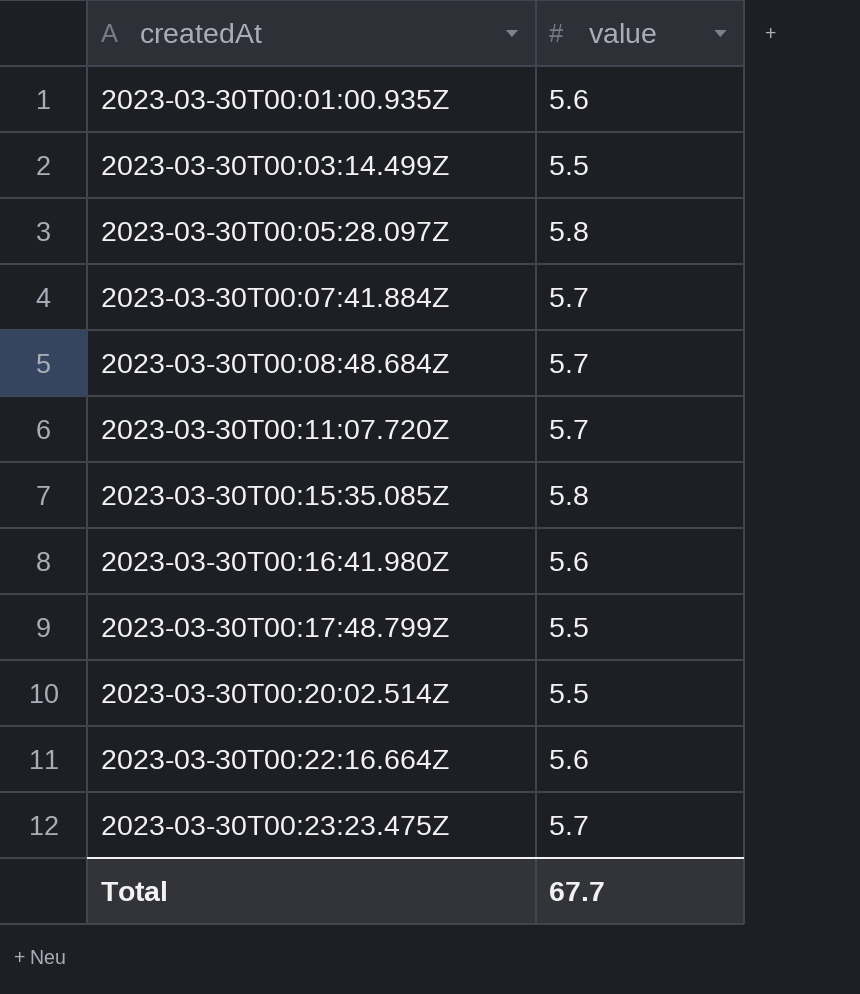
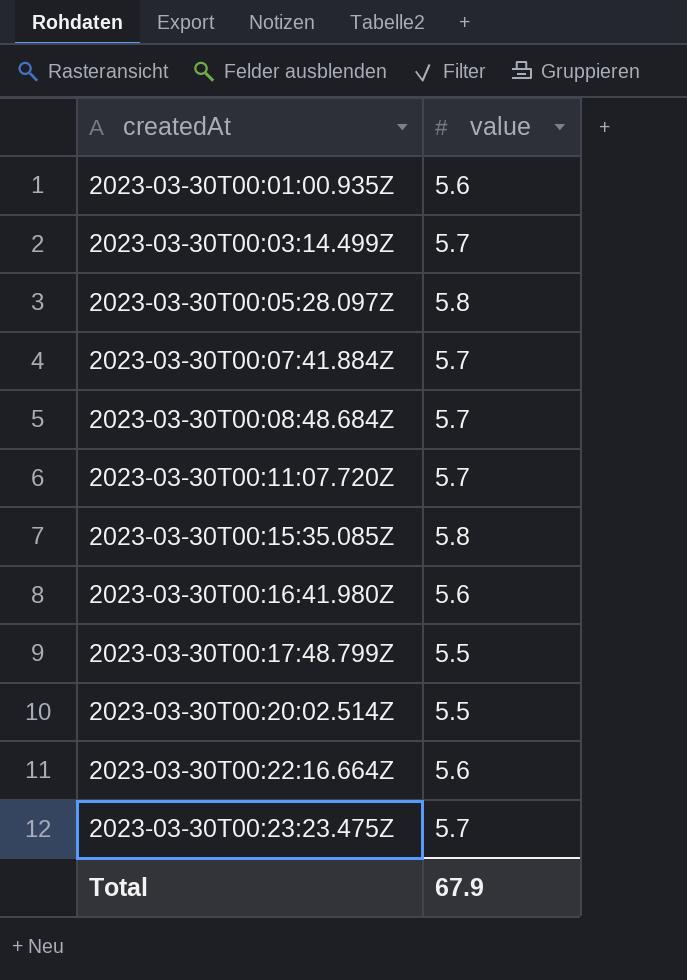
2023-03-30T00:03:14.499Z | value: 5.5 -> 5.7
Total | value: 67.7 -> 67.9

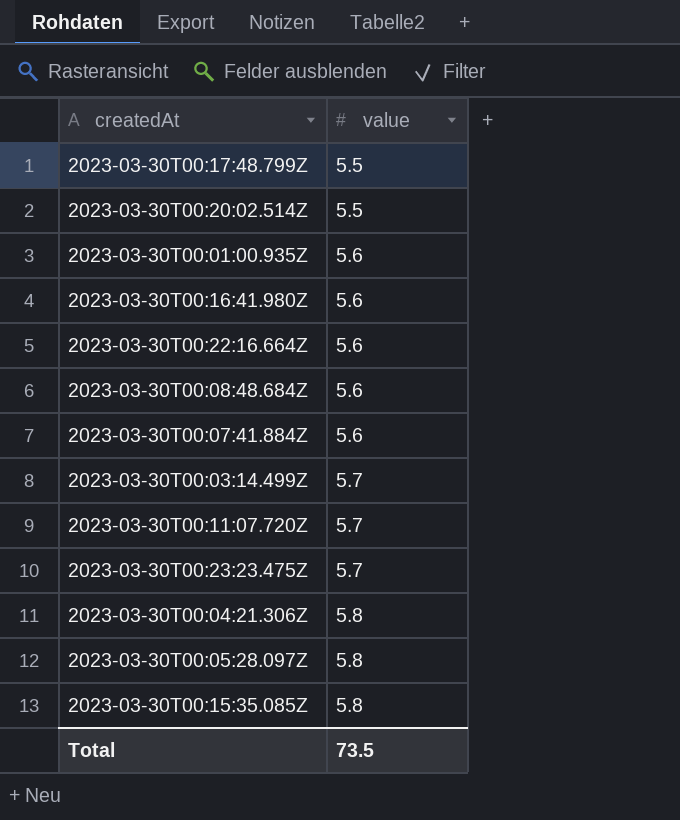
row order: createdAt ascending -> value ascending
2023-03-30T00:08:48.684Z | value: 5.7 -> 5.6
2023-03-30T00:07:41.884Z | value: 5.7 -> 5.6
row 2023-03-30T00:04:21.306Z: none -> 5.8
Total | value: 67.9 -> 73.5

